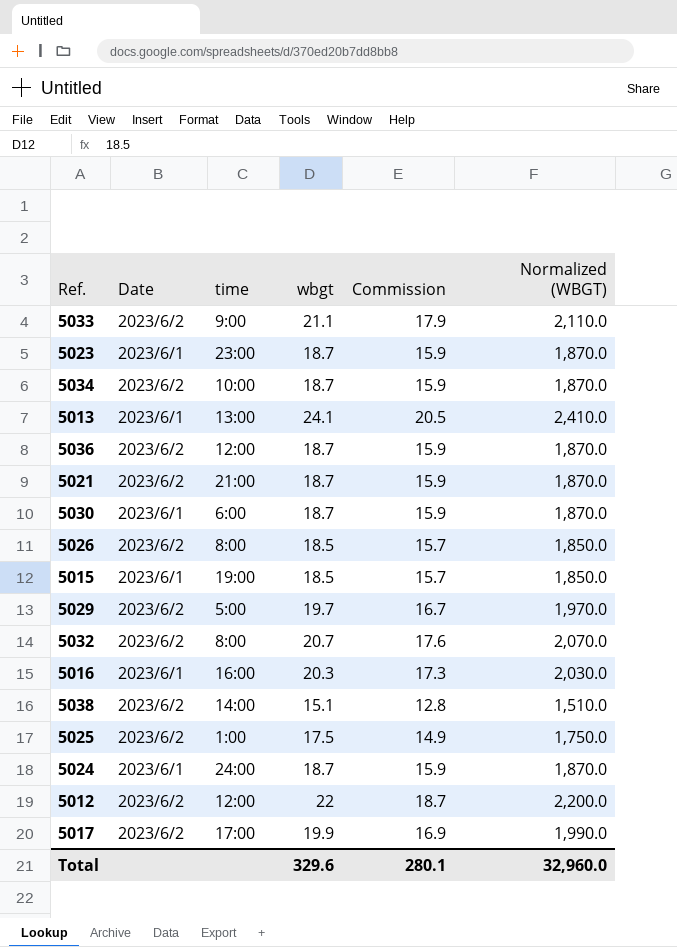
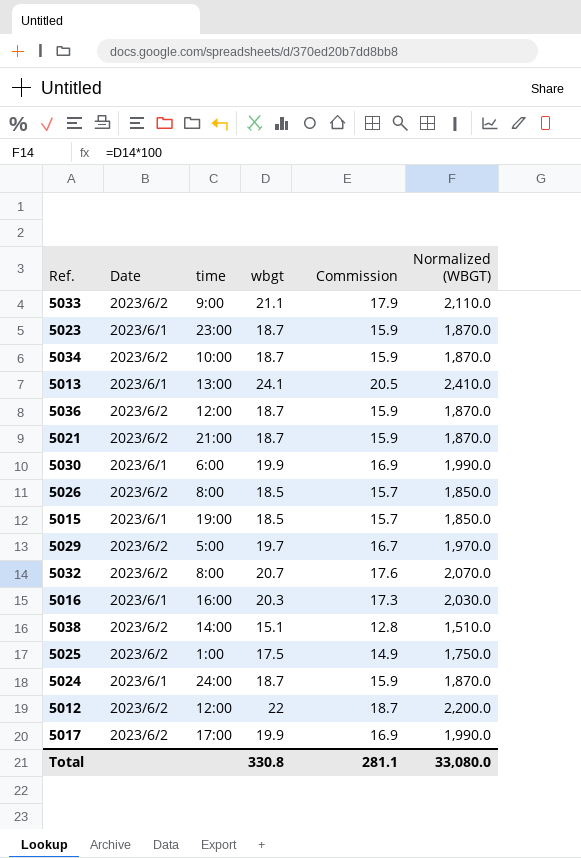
5030 | wbgt: 18.7 -> 19.9
5030 | Commission: 15.9 -> 16.9
5030 | Normalized (WBGT): 1,870.0 -> 1,990.0
Total | wbgt: 329.6 -> 330.8
Total | Commission: 280.1 -> 281.1
Total | Normalized (WBGT): 32,960.0 -> 33,080.0

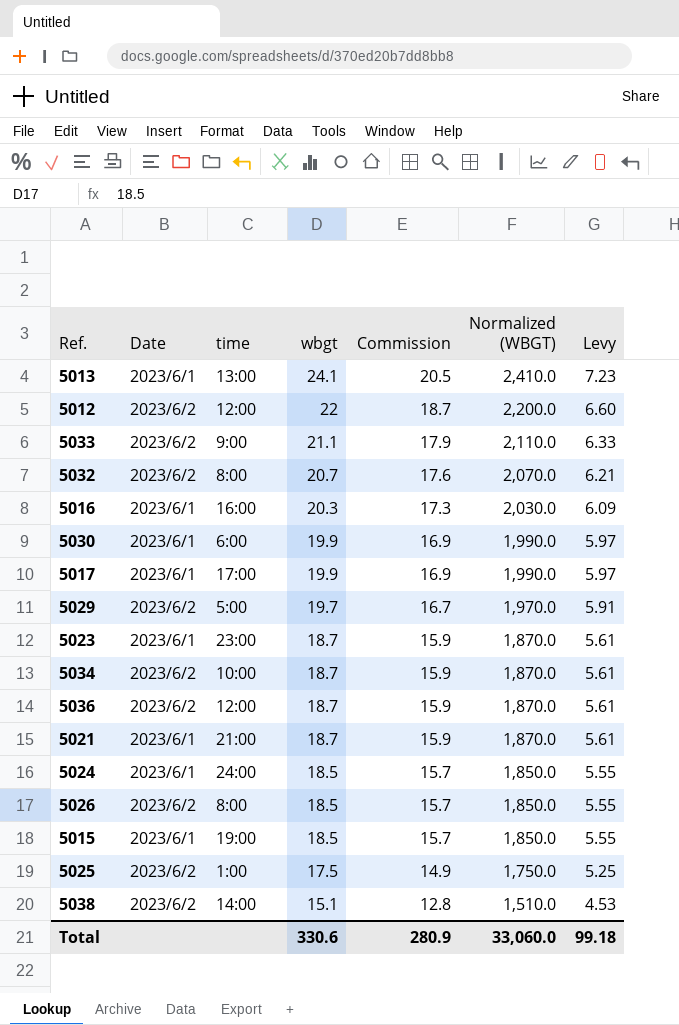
row order: none -> wbgt descending
column Levy | formula: none -> [wbgt] * 0.3
5017 | Date: 2023/6/2 -> 2023/6/1
5021 | Date: 2023/6/2 -> 2023/6/1
5024 | wbgt: 18.7 -> 18.5
5024 | Commission: 15.9 -> 15.7
5024 | Normalized (WBGT): 1,870.0 -> 1,850.0
Total | wbgt: 330.8 -> 330.6
Total | Commission: 281.1 -> 280.9
Total | Normalized (WBGT): 33,080.0 -> 33,060.0

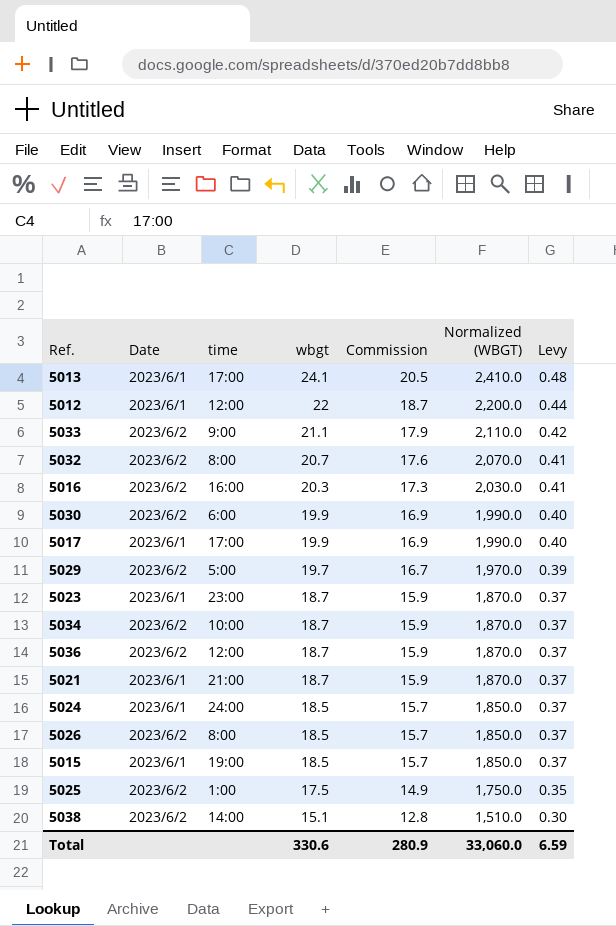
column Levy | formula: [wbgt] * 0.3 -> [wbgt] * 0.02
5013 | time: 13:00 -> 17:00
5012 | Date: 2023/6/2 -> 2023/6/1
5016 | Date: 2023/6/1 -> 2023/6/2
5030 | Date: 2023/6/1 -> 2023/6/2
Total | Levy: 99.18 -> 6.59

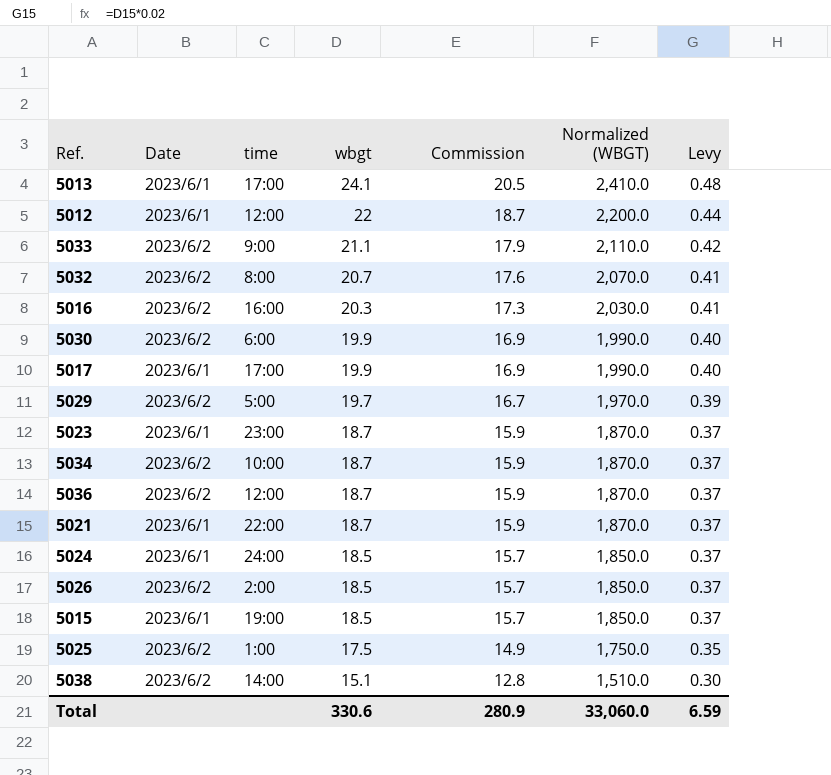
5021 | time: 21:00 -> 22:00
5026 | time: 8:00 -> 2:00

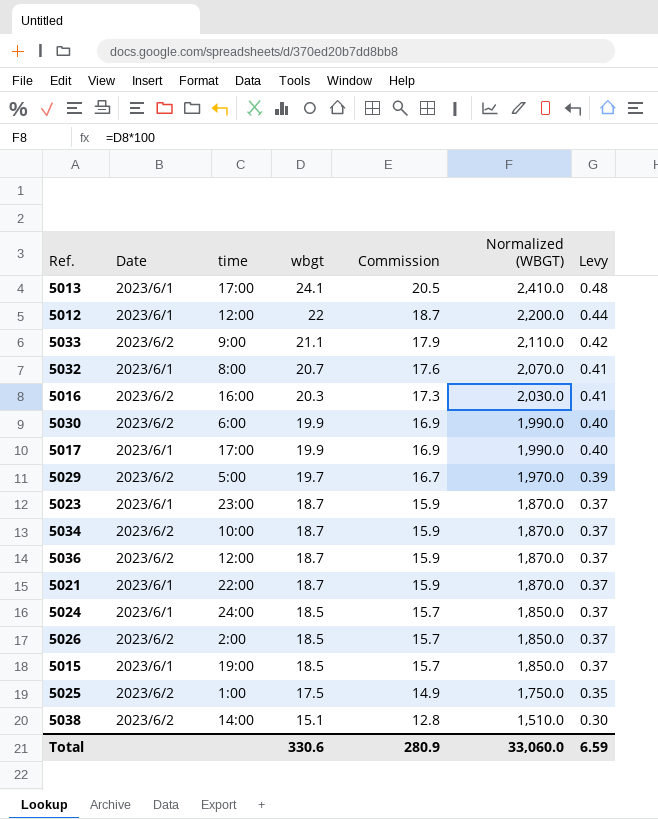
5032 | Date: 2023/6/2 -> 2023/6/1

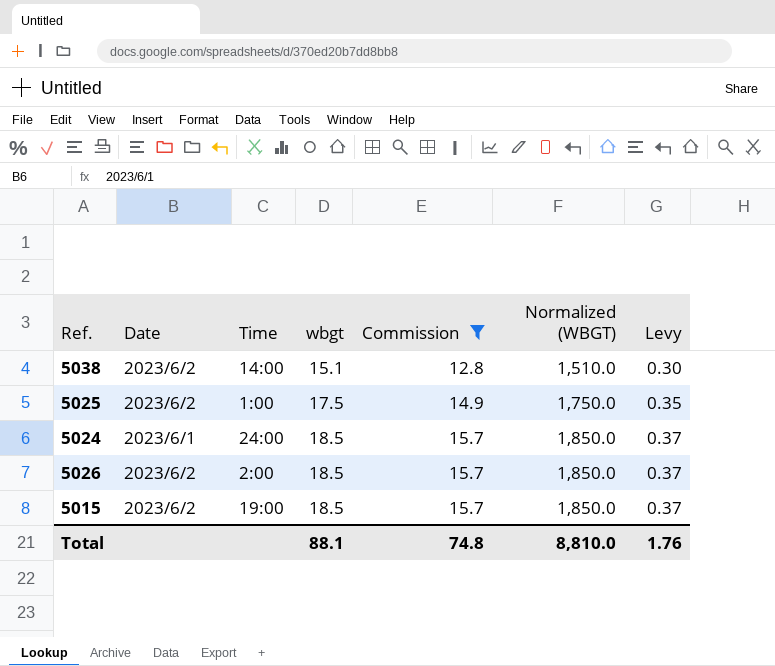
filter: none -> Commission <= 15.7
row order: wbgt descending -> wbgt ascending
column name: time -> Time
5015 | Date: 2023/6/1 -> 2023/6/2
Total | wbgt: 330.6 -> 88.1
Total | Commission: 280.9 -> 74.8
Total | Normalized (WBGT): 33,060.0 -> 8,810.0
Total | Levy: 6.59 -> 1.76

